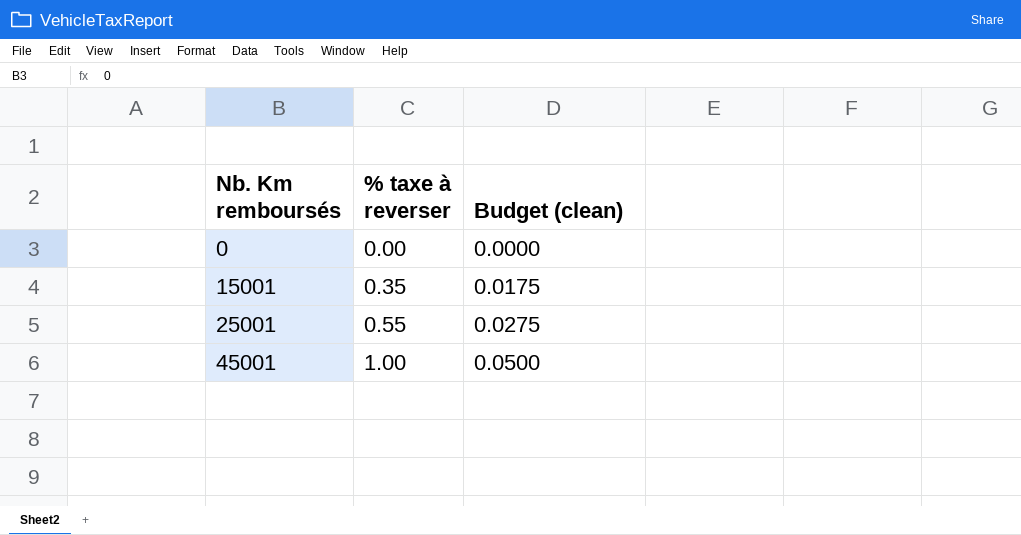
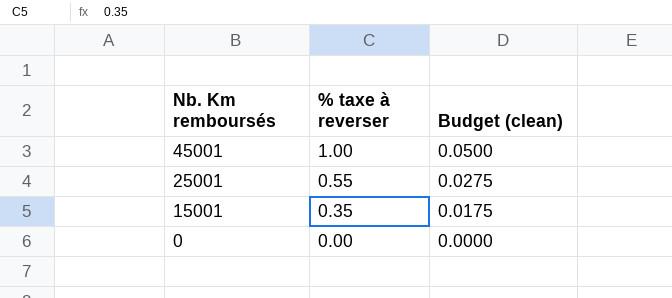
row order: Nb. Km remboursés ascending -> Nb. Km remboursés descending

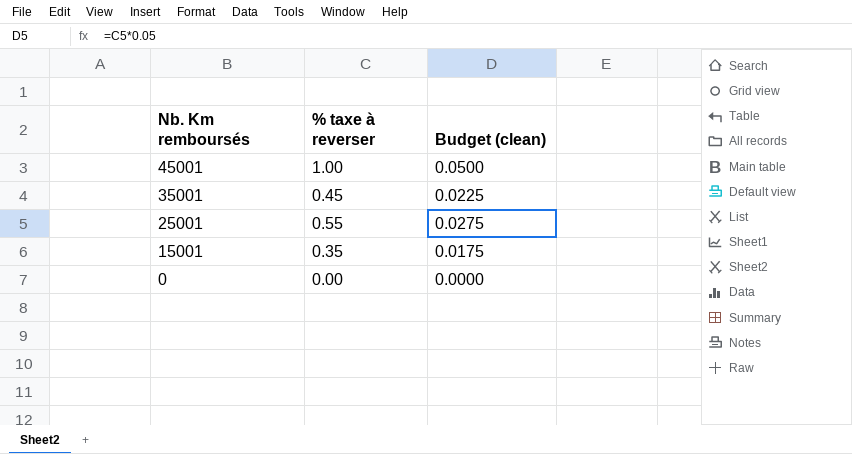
row 35001: none -> 0.45 | 0.0225

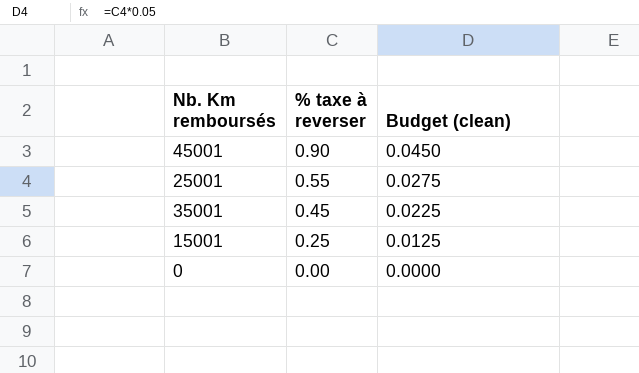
row order: Nb. Km remboursés descending -> % taxe à reverser descending
45001 | % taxe à reverser: 1.00 -> 0.90
45001 | Budget (clean): 0.0500 -> 0.0450
15001 | % taxe à reverser: 0.35 -> 0.25
15001 | Budget (clean): 0.0175 -> 0.0125

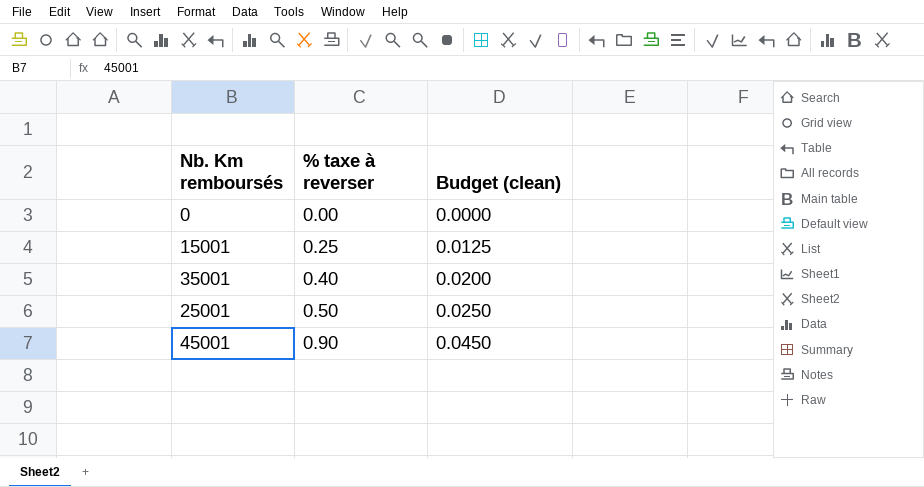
row order: % taxe à reverser descending -> % taxe à reverser ascending
35001 | % taxe à reverser: 0.45 -> 0.40
35001 | Budget (clean): 0.0225 -> 0.0200
25001 | % taxe à reverser: 0.55 -> 0.50
25001 | Budget (clean): 0.0275 -> 0.0250

